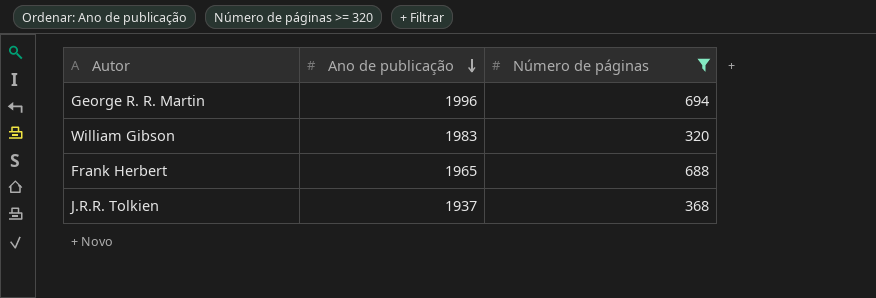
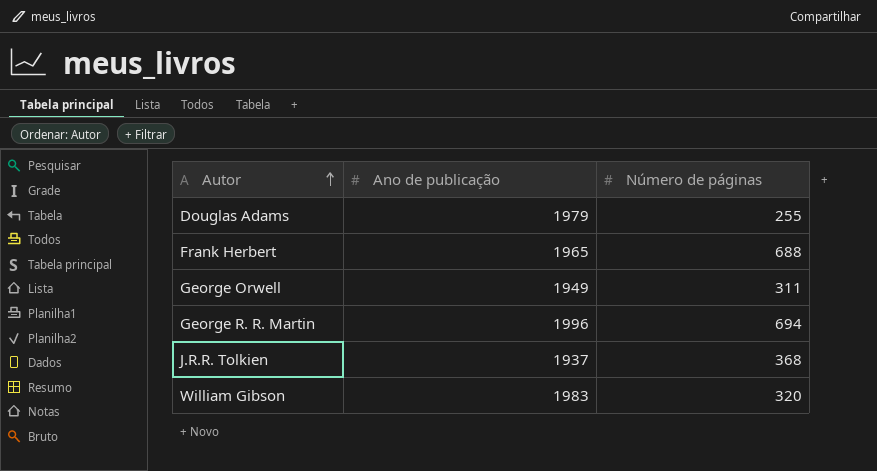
filter: Número de páginas >= 320 -> none
row order: Ano de publicação descending -> Autor ascending

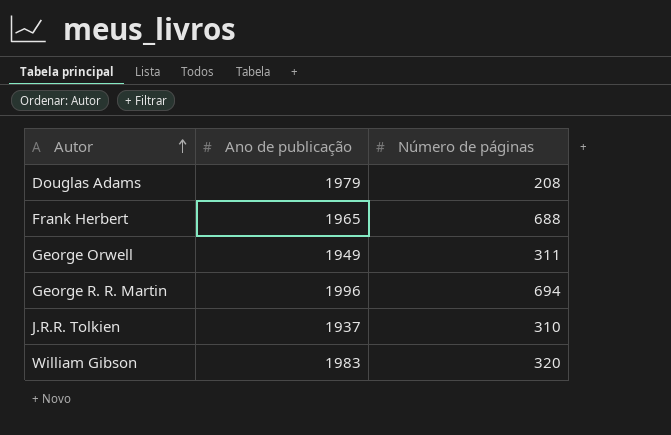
Douglas Adams | Número de páginas: 255 -> 208
J.R.R. Tolkien | Número de páginas: 368 -> 310

